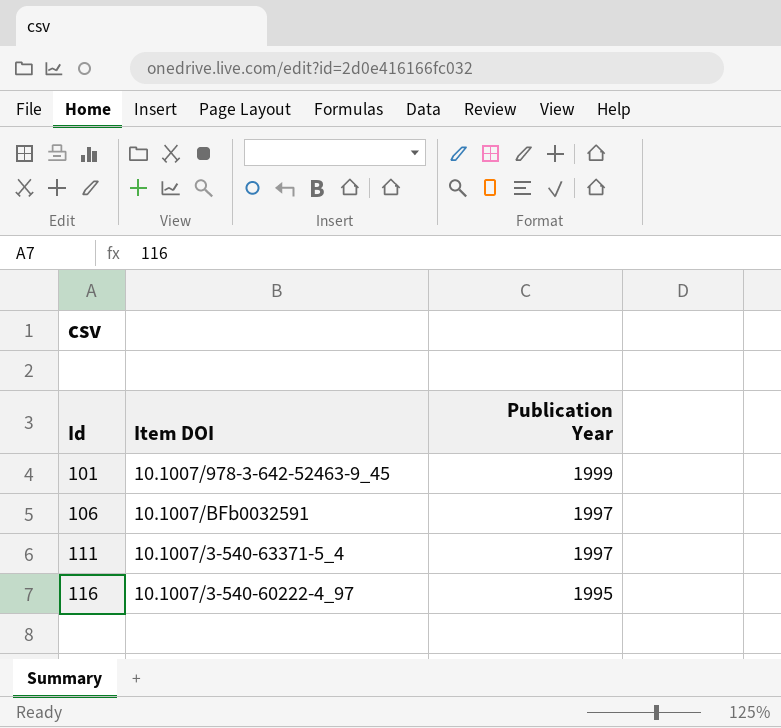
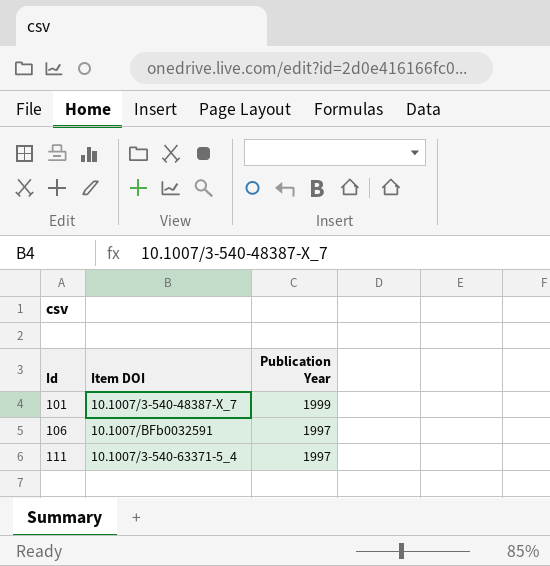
row 116: 10.1007/3-540-60222-4_97 | 1995 -> none
101 | Item DOI: 10.1007/978-3-642-52463-9_45 -> 10.1007/3-540-48387-X_7

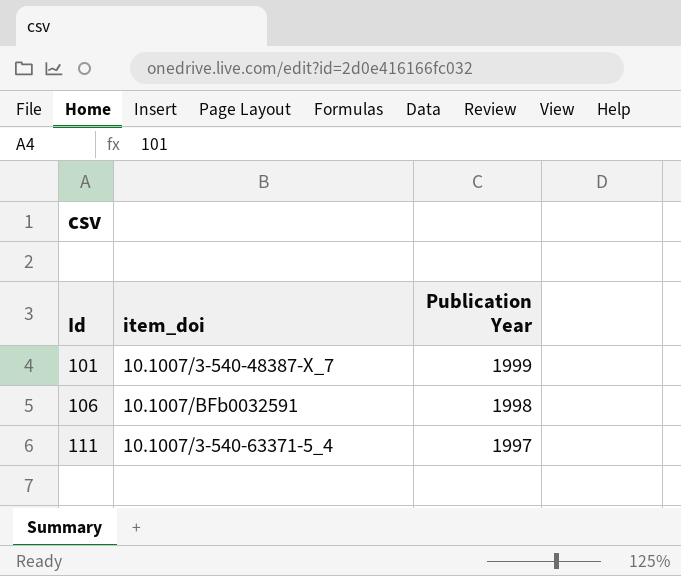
column name: Item DOI -> item_doi
106 | Publication Year: 1997 -> 1998

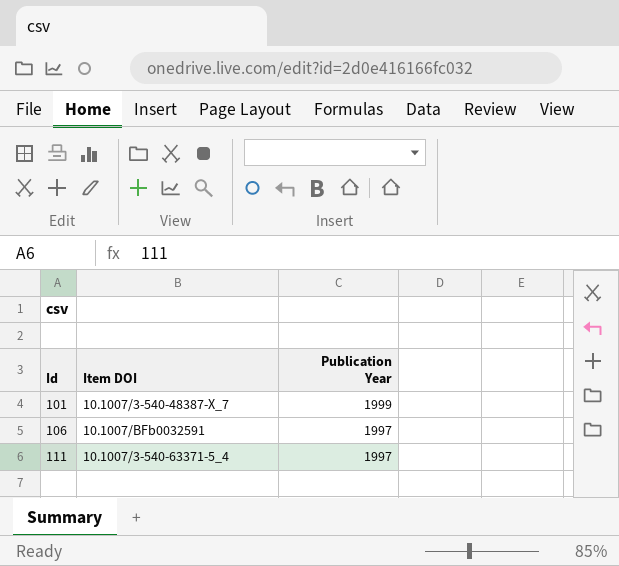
column name: item_doi -> Item DOI
106 | Publication Year: 1998 -> 1997

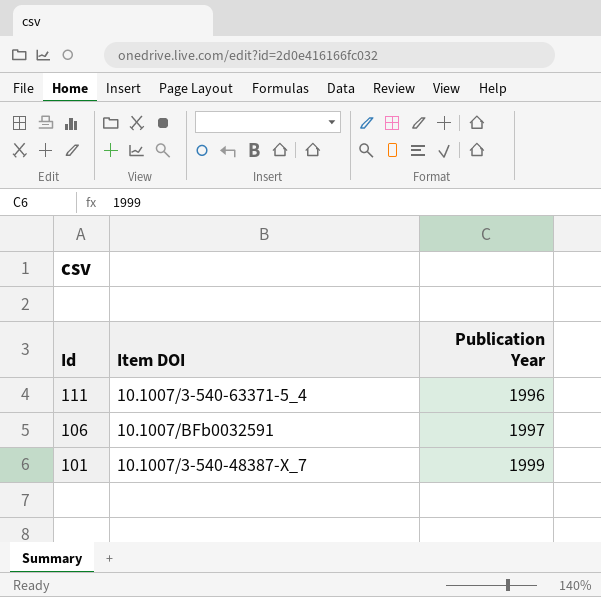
row order: Id ascending -> Id descending
111 | Publication Year: 1997 -> 1996

